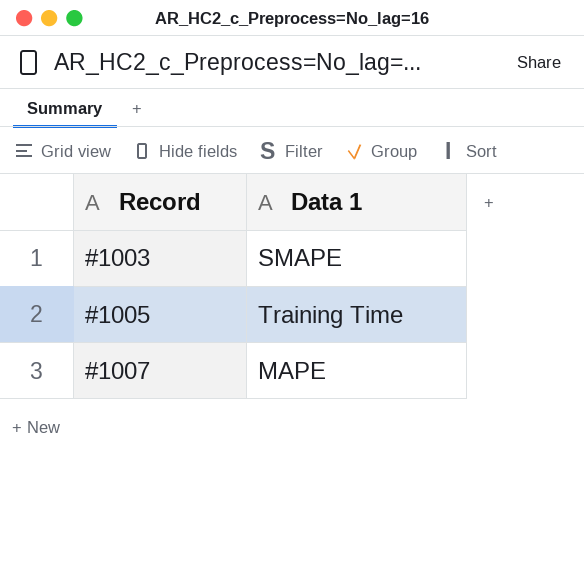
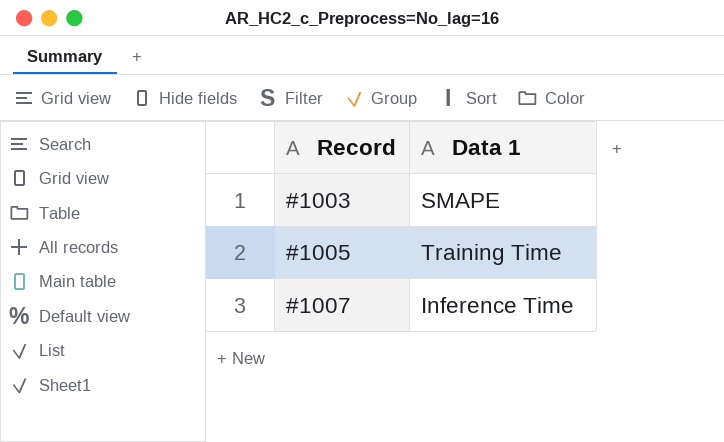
#1007 | Data 1: MAPE -> Inference Time

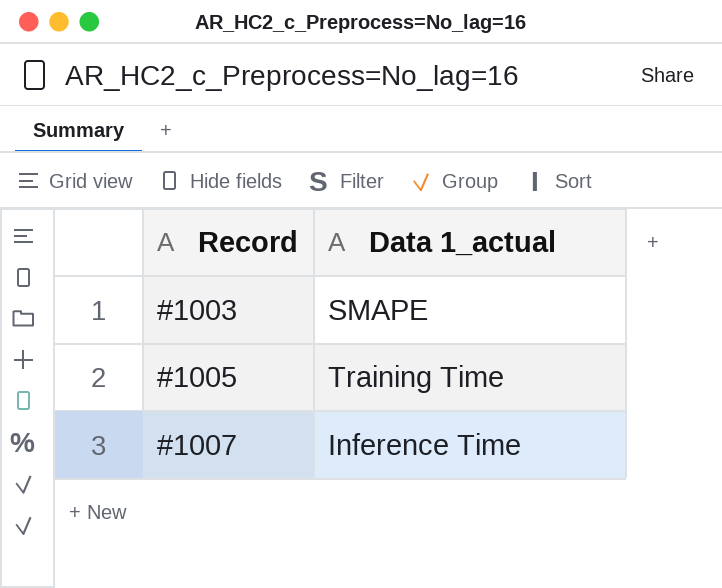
column name: Data 1 -> Data 1_actual

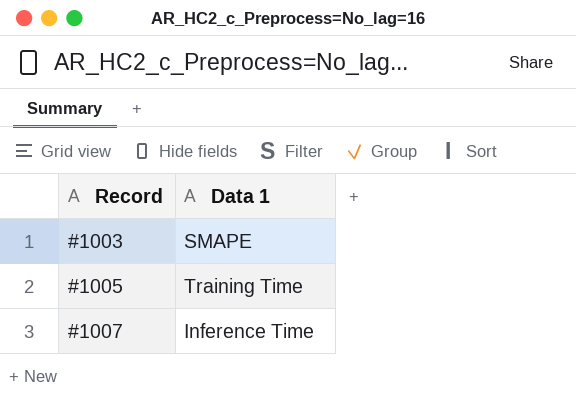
column name: Data 1_actual -> Data 1

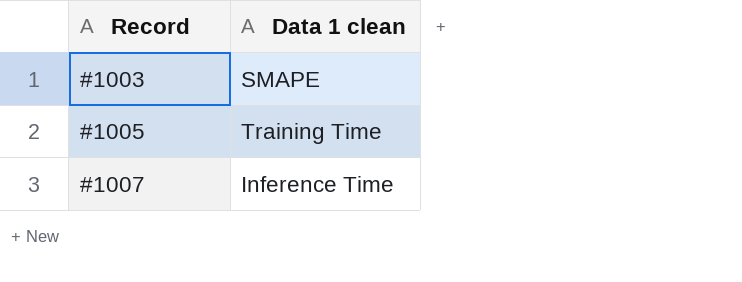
column name: Data 1 -> Data 1 clean

